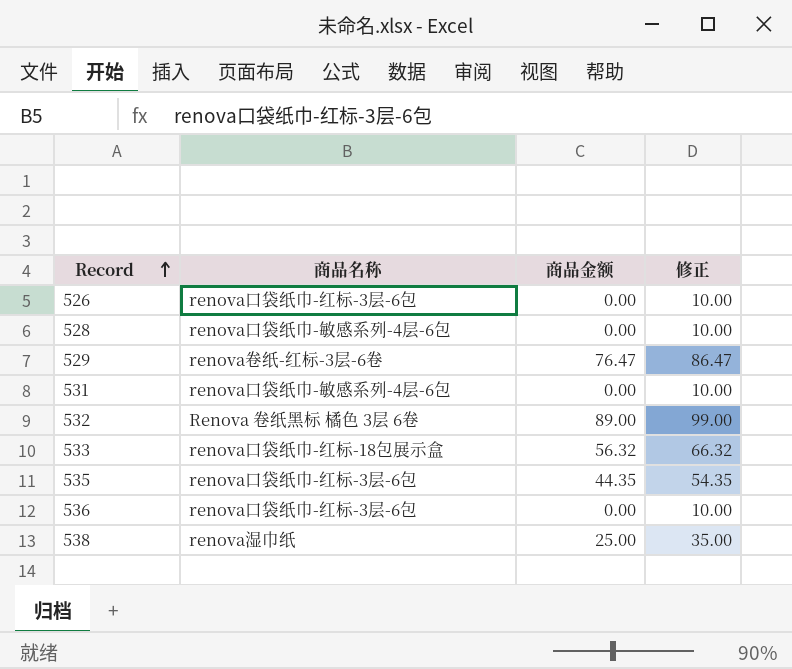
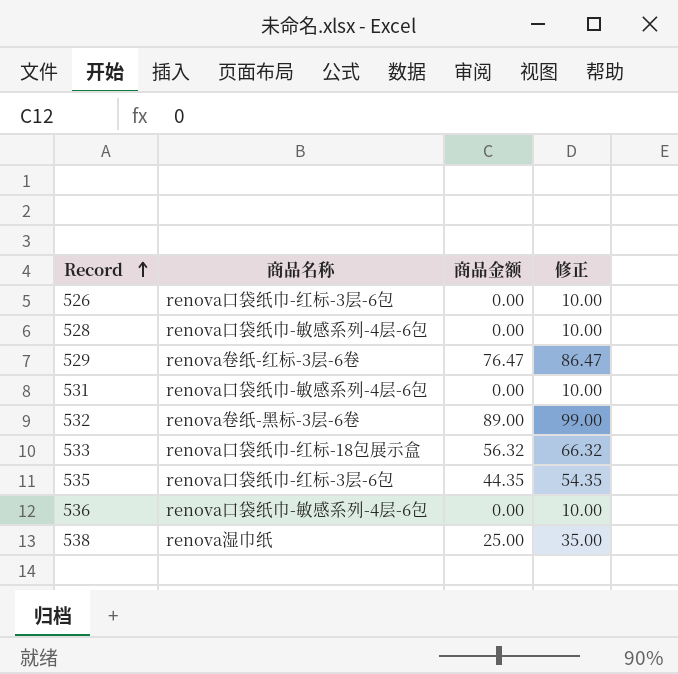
532 | 商品名称: Renova 卷纸黑标 橘色 3层 6卷 -> renova卷纸-黑标-3层-6卷
536 | 商品名称: renova口袋纸巾-红标-3层-6包 -> renova口袋纸巾-敏感系列-4层-6包

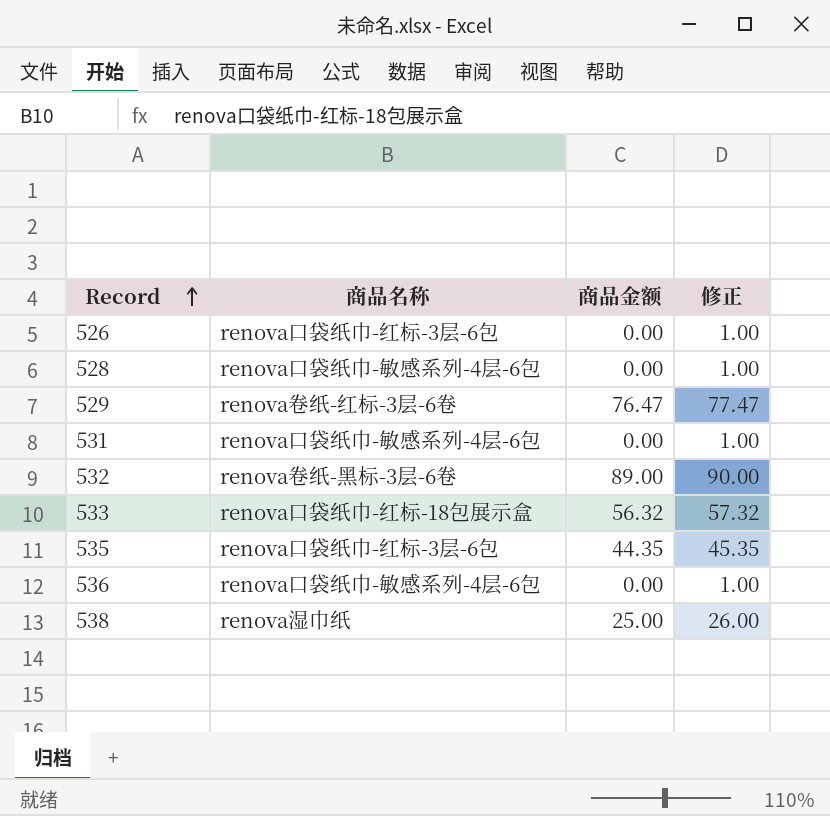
column 修正 | formula: [商品金额] + 10 -> [商品金额] + 1

